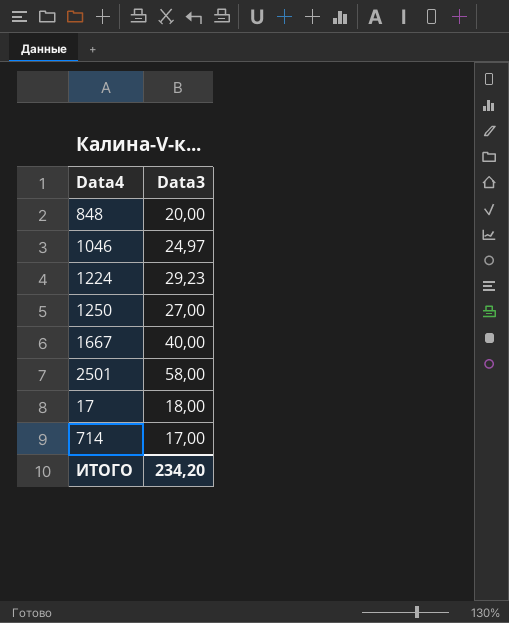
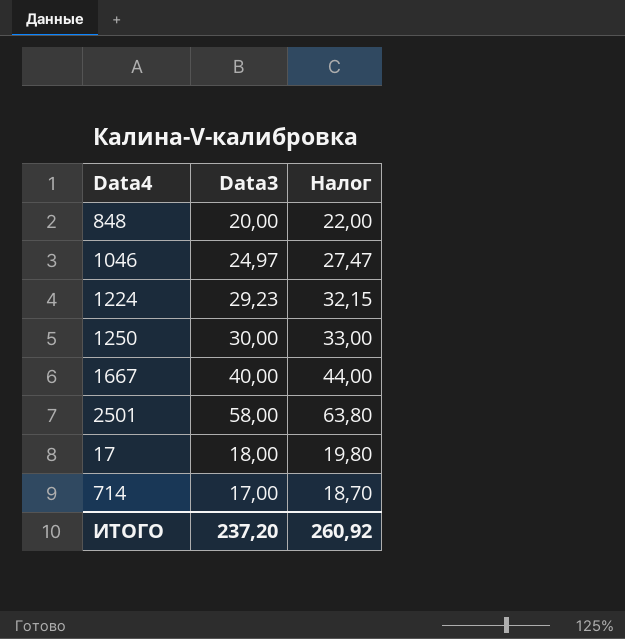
column Налог | formula: none -> [Data3] * 1,1
1250 | Data3: 27,00 -> 30,00
ИТОГО | Data3: 234,20 -> 237,20

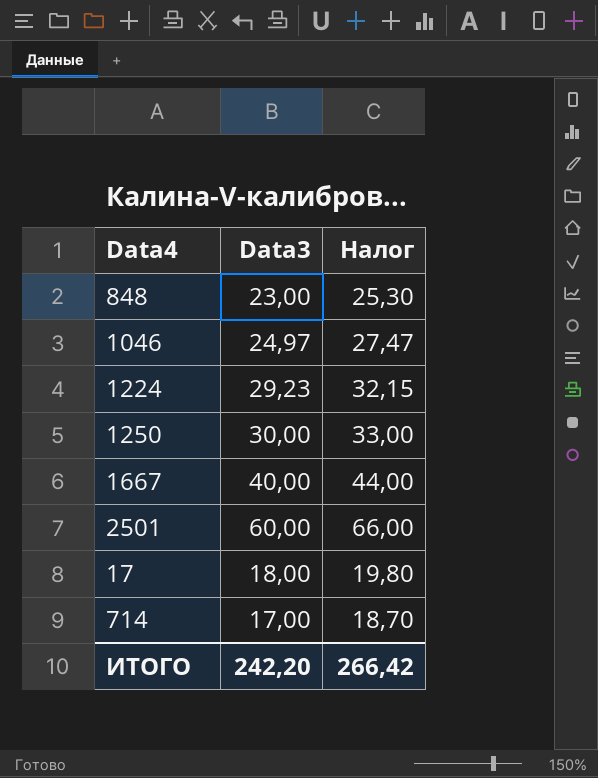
848 | Data3: 20,00 -> 23,00
848 | Налог: 22,00 -> 25,30
2501 | Data3: 58,00 -> 60,00
2501 | Налог: 63,80 -> 66,00
ИТОГО | Data3: 237,20 -> 242,20
ИТОГО | Налог: 260,92 -> 266,42

